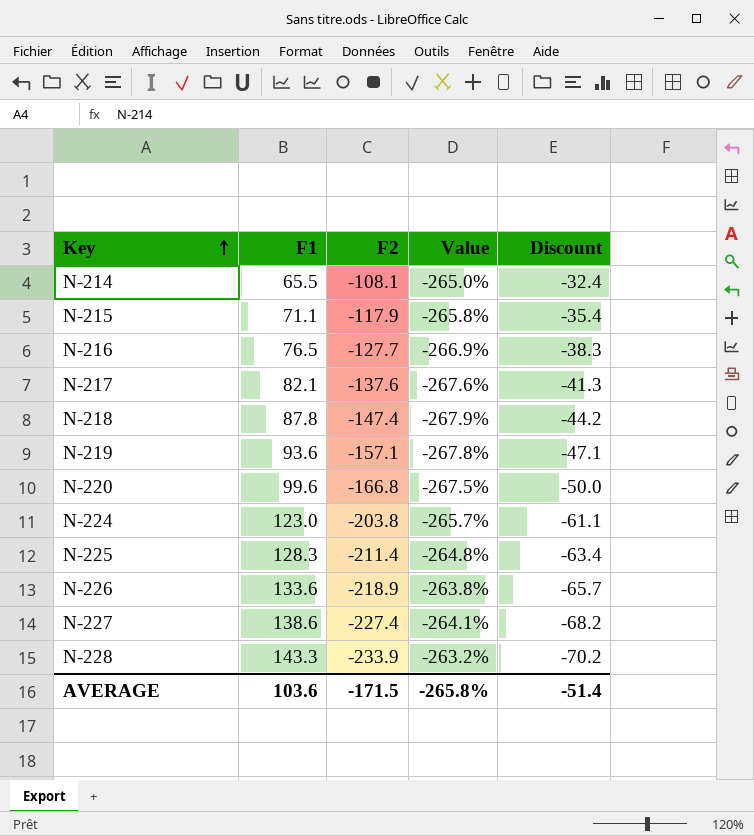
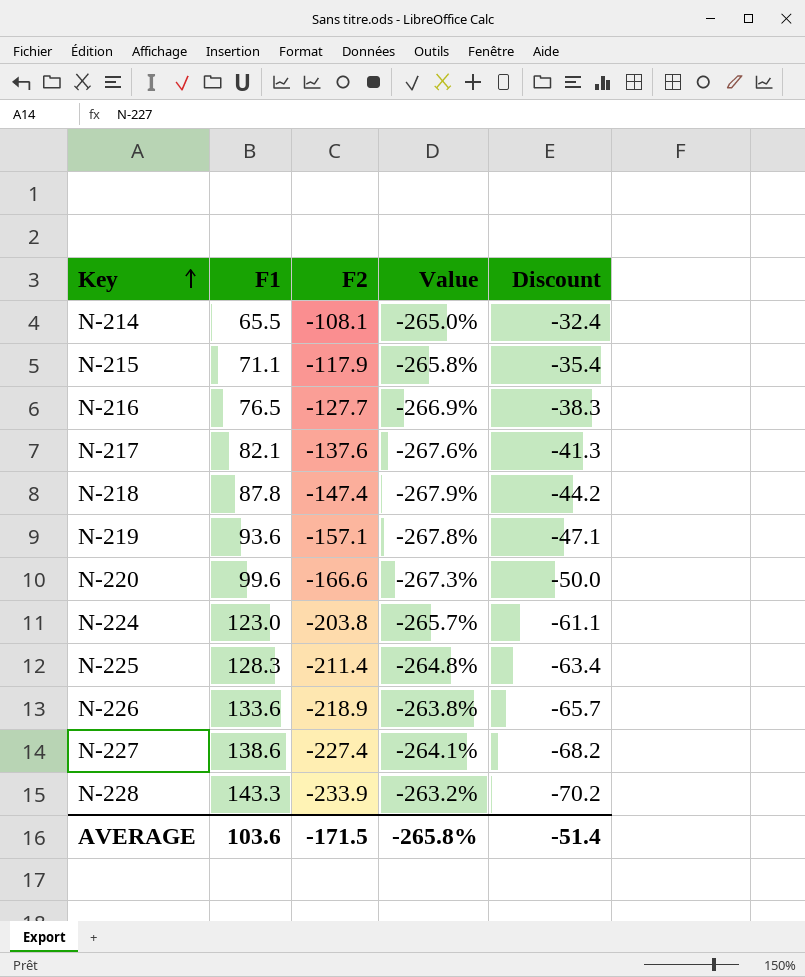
N-220 | F2: -166.8 -> -166.6
N-220 | Value: -267.5% -> -267.3%

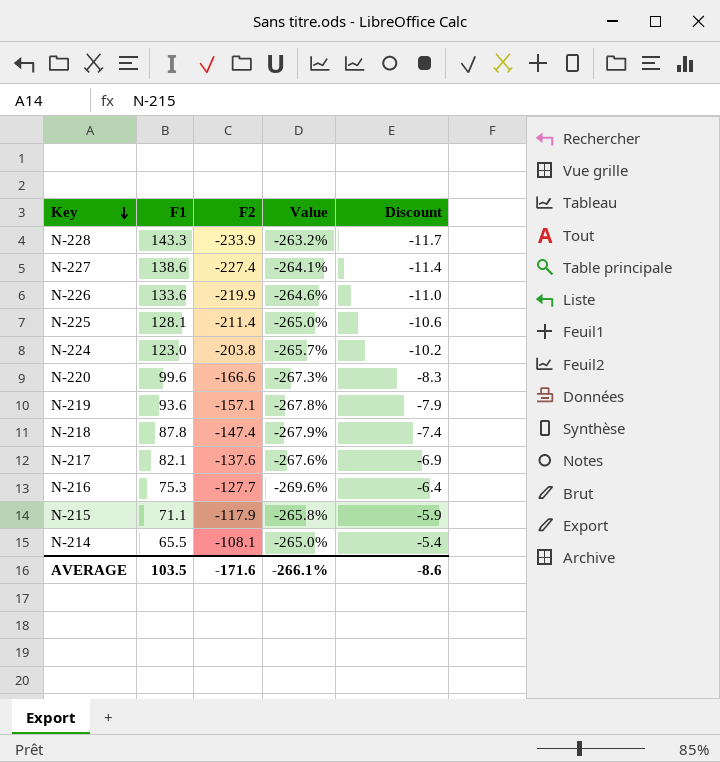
row order: Key ascending -> Key descending
column Discount | formula: [F2] * 0.3 -> [F2] * 0.05
N-226 | F2: -218.9 -> -219.9
N-226 | Value: -263.8% -> -264.6%
N-225 | F1: 128.3 -> 128.1
N-225 | Value: -264.8% -> -265.0%
N-216 | F1: 76.5 -> 75.3
N-216 | Value: -266.9% -> -269.6%
AVERAGE | F1: 103.6 -> 103.5
AVERAGE | F2: -171.5 -> -171.6
AVERAGE | Value: -265.8% -> -266.1%
AVERAGE | Discount: -51.4 -> -8.6

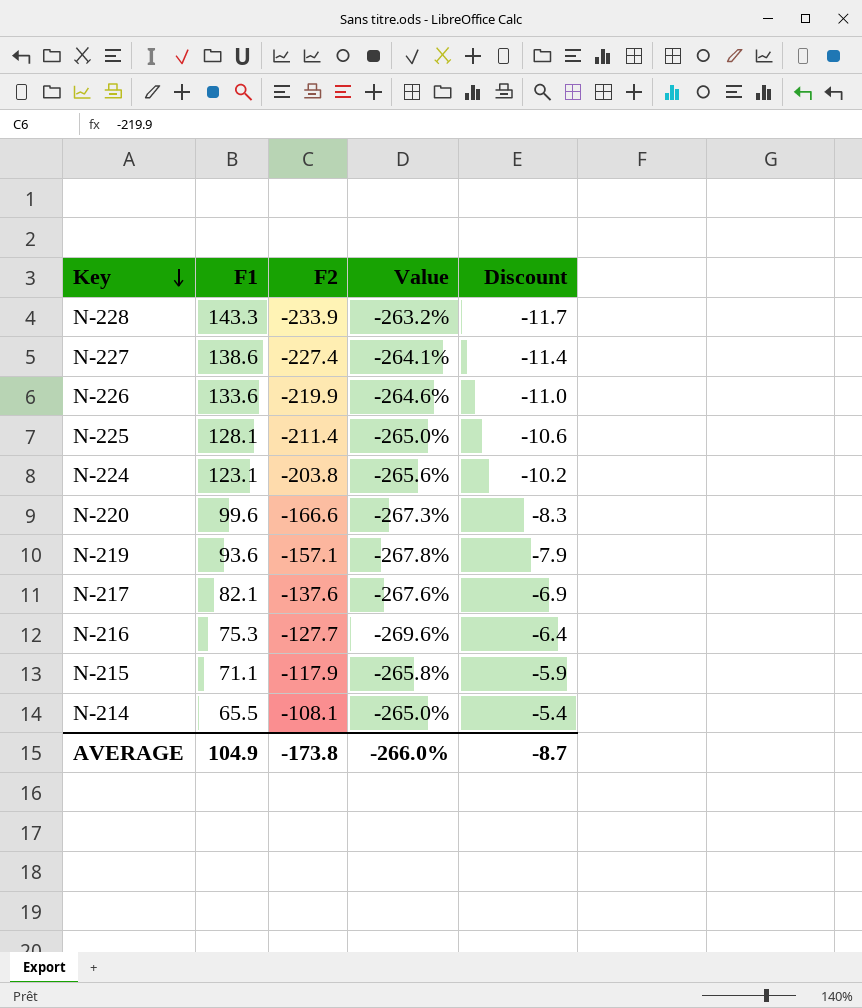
row N-218: 87.8 | -147.4 | -267.9% | -7.4 -> none
N-224 | F1: 123.0 -> 123.1
N-224 | Value: -265.7% -> -265.6%
AVERAGE | F1: 103.5 -> 104.9
AVERAGE | F2: -171.6 -> -173.8
AVERAGE | Value: -266.1% -> -266.0%
AVERAGE | Discount: -8.6 -> -8.7

